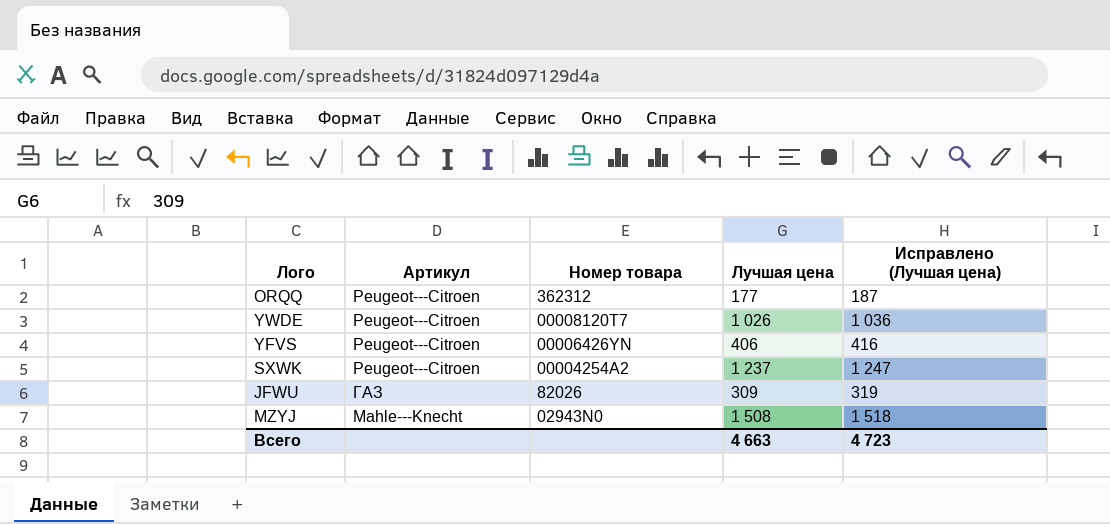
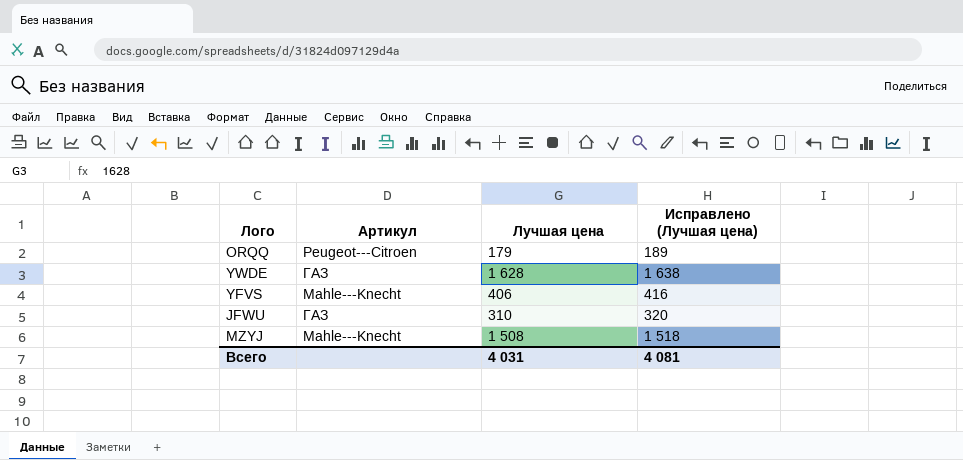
column Номер товара | position: 3 -> none
row SXWK: Peugeot---Citroen | 00004254A2 | 1 237 | 1 247 -> none
ORQQ | Лучшая цена: 177 -> 179
ORQQ | Исправлено (Лучшая цена): 187 -> 189
YWDE | Артикул: Peugeot---Citroen -> ГАЗ
YWDE | Лучшая цена: 1 026 -> 1 628
YWDE | Исправлено (Лучшая цена): 1 036 -> 1 638
YFVS | Артикул: Peugeot---Citroen -> Mahle---Knecht
JFWU | Лучшая цена: 309 -> 310
JFWU | Исправлено (Лучшая цена): 319 -> 320
Всего | Лучшая цена: 4 663 -> 4 031
Всего | Исправлено (Лучшая цена): 4 723 -> 4 081

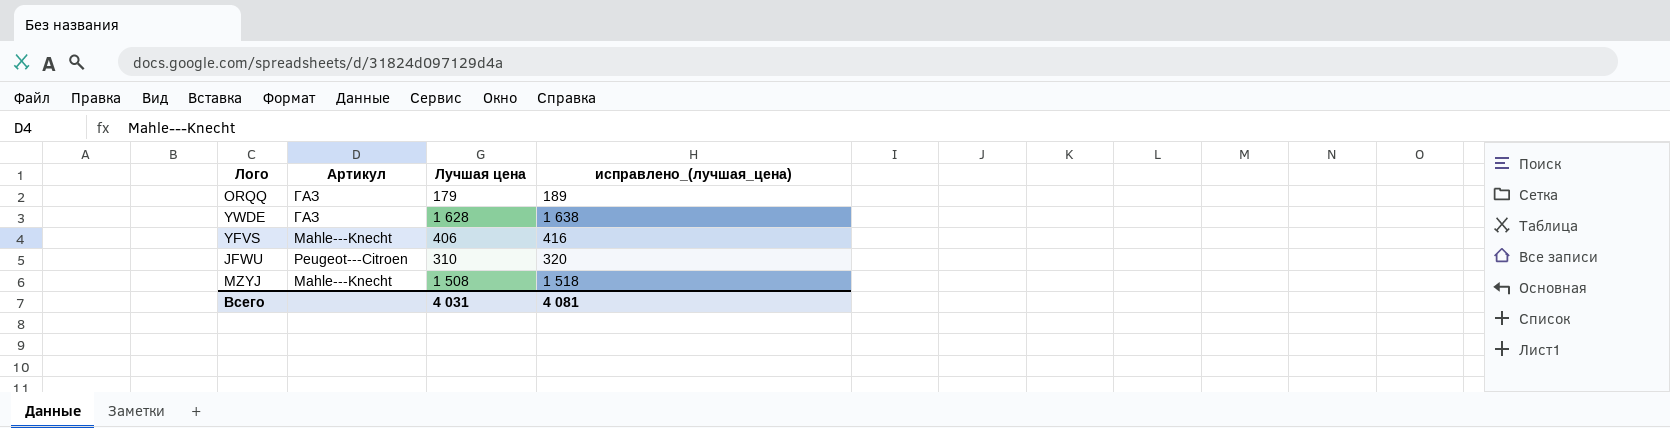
column name: Исправлено (Лучшая цена) -> исправлено_(лучшая_цена)
ORQQ | Артикул: Peugeot---Citroen -> ГАЗ
JFWU | Артикул: ГАЗ -> Peugeot---Citroen

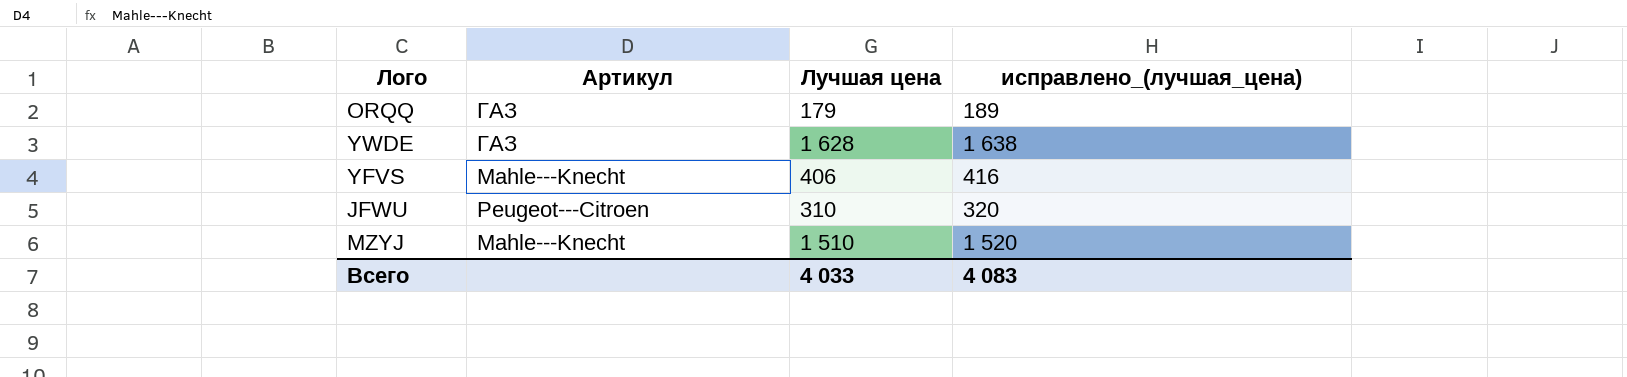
MZYJ | Лучшая цена: 1 508 -> 1 510
MZYJ | исправлено_(лучшая_цена): 1 518 -> 1 520
Всего | Лучшая цена: 4 031 -> 4 033
Всего | исправлено_(лучшая_цена): 4 081 -> 4 083

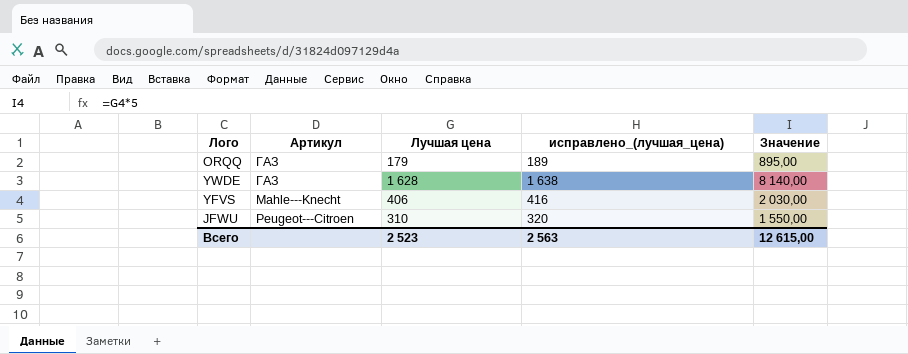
column Значение | formula: none -> [Лучшая цена] * 5
row MZYJ: Mahle---Knecht | 1 510 | 1 520 -> none
Всего | Лучшая цена: 4 033 -> 2 523
Всего | исправлено_(лучшая_цена): 4 083 -> 2 563

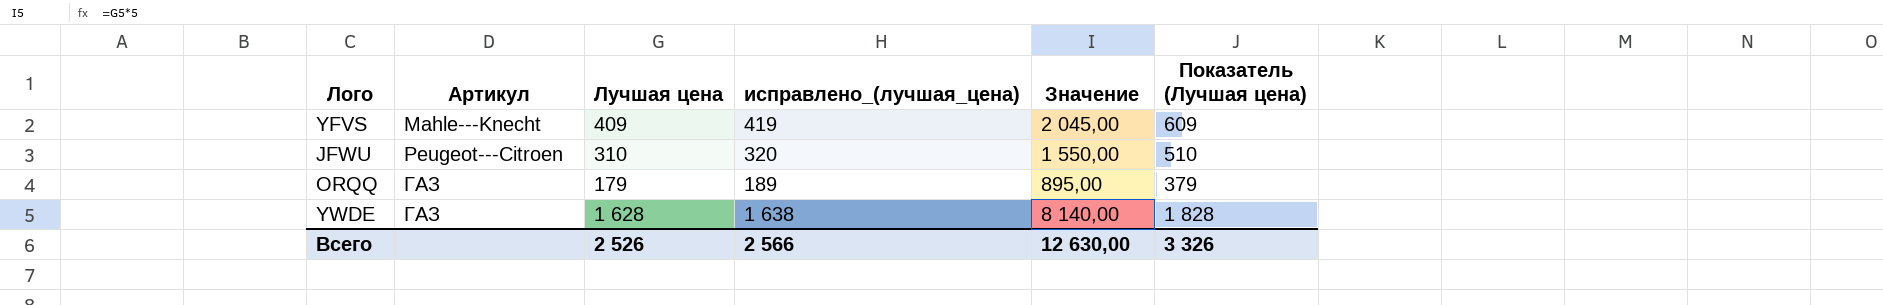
row order: none -> Артикул ascending
column Показатель (Лучшая цена) | formula: none -> [Лучшая цена] + 200
YFVS | Лучшая цена: 406 -> 409
YFVS | исправлено_(лучшая_цена): 416 -> 419
YFVS | Значение: 2 030,00 -> 2 045,00
Всего | Лучшая цена: 2 523 -> 2 526
Всего | исправлено_(лучшая_цена): 2 563 -> 2 566
Всего | Значение: 12 615,00 -> 12 630,00

